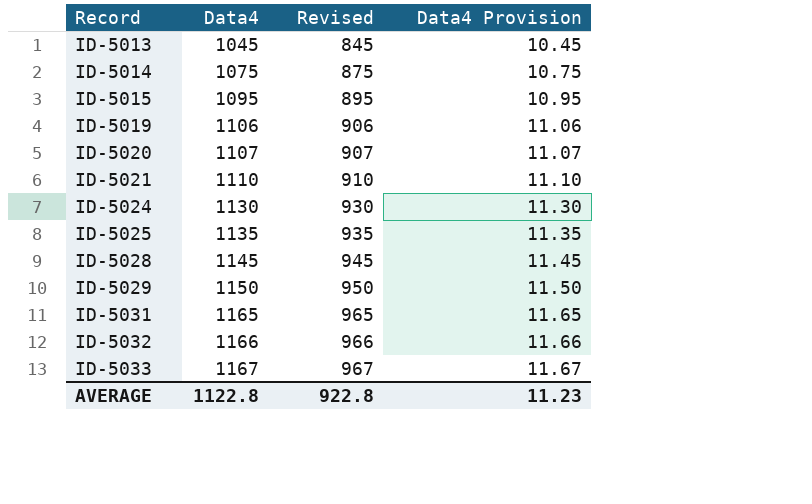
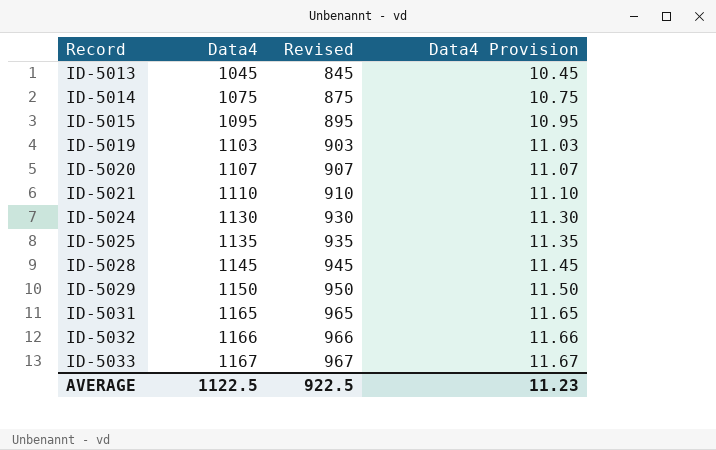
ID-5019 | Data4: 1106 -> 1103
ID-5019 | Revised: 906 -> 903
ID-5019 | Data4 Provision: 11.06 -> 11.03
AVERAGE | Data4: 1122.8 -> 1122.5
AVERAGE | Revised: 922.8 -> 922.5

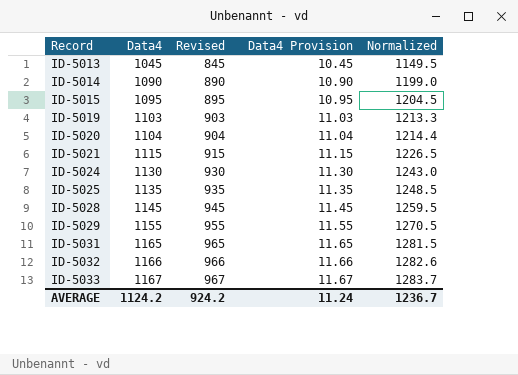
column Normalized | formula: none -> [Data4] * 1.1
ID-5014 | Data4: 1075 -> 1090
ID-5014 | Revised: 875 -> 890
ID-5014 | Data4 Provision: 10.75 -> 10.90
ID-5020 | Data4: 1107 -> 1104
ID-5020 | Revised: 907 -> 904
ID-5020 | Data4 Provision: 11.07 -> 11.04
ID-5021 | Data4: 1110 -> 1115
ID-5021 | Revised: 910 -> 915
ID-5021 | Data4 Provision: 11.10 -> 11.15
ID-5029 | Data4: 1150 -> 1155
ID-5029 | Revised: 950 -> 955
ID-5029 | Data4 Provision: 11.50 -> 11.55
AVERAGE | Data4: 1122.5 -> 1124.2
AVERAGE | Revised: 922.5 -> 924.2
AVERAGE | Data4 Provision: 11.23 -> 11.24

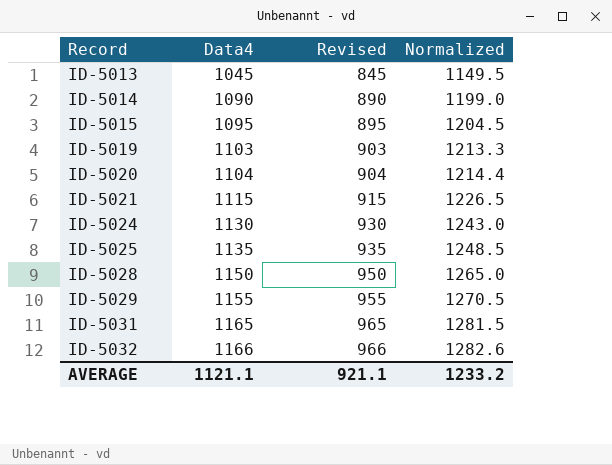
column Data4 Provision | formula: [Data4] * 0.01 -> none
row ID-5033: 1167 | 967 | 11.67 | 1283.7 -> none
ID-5028 | Data4: 1145 -> 1150
ID-5028 | Revised: 945 -> 950
ID-5028 | Normalized: 1259.5 -> 1265.0
AVERAGE | Data4: 1124.2 -> 1121.1
AVERAGE | Revised: 924.2 -> 921.1
AVERAGE | Normalized: 1236.7 -> 1233.2

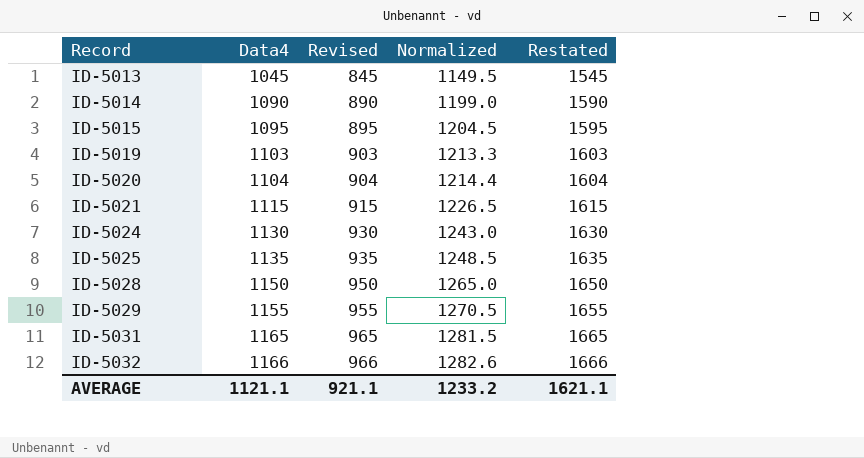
column Restated | formula: none -> [Data4] + 500

